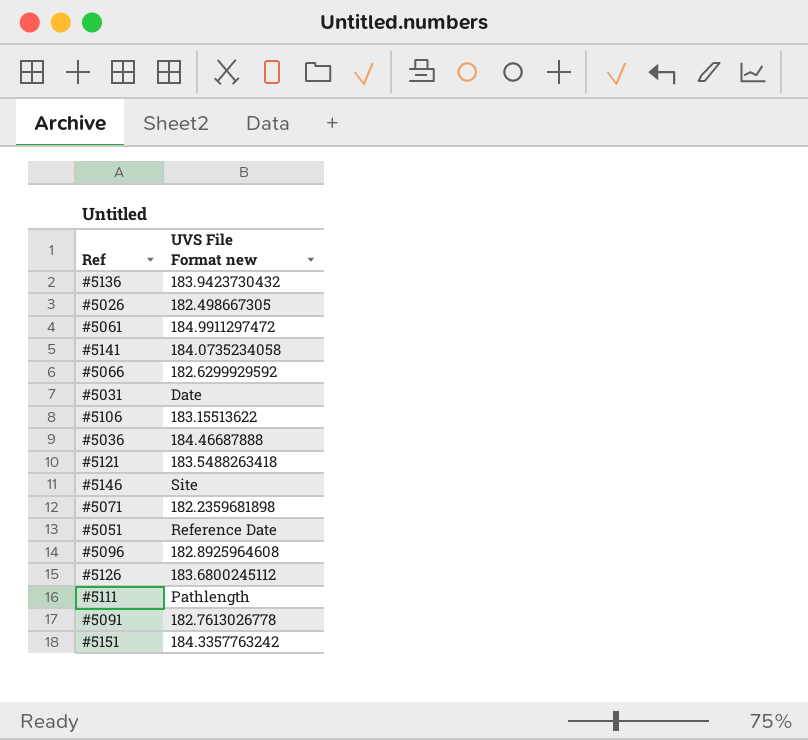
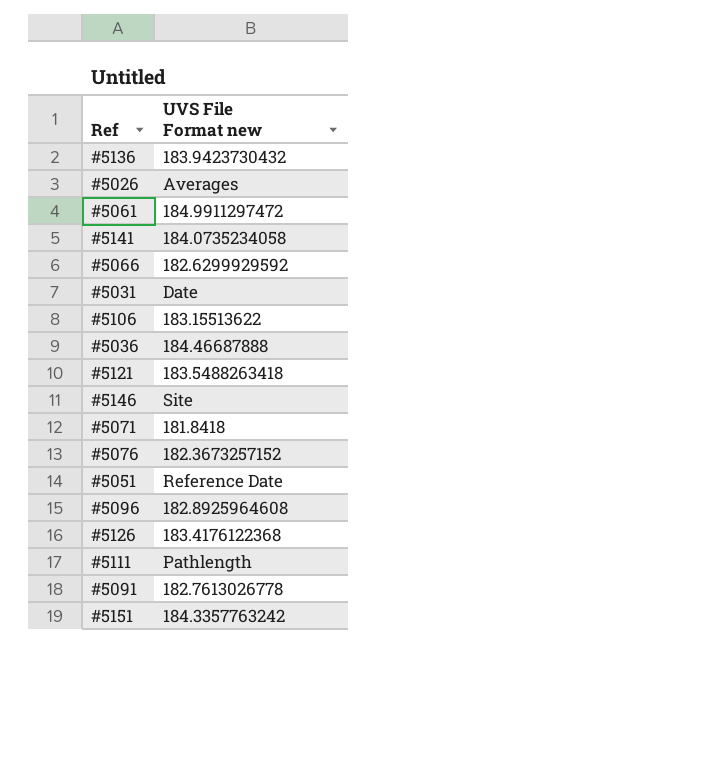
#5026 | UVS File Format new: 182.498667305 -> Averages
#5071 | UVS File Format new: 182.2359681898 -> 181.8418
row #5076: none -> 182.3673257152
#5126 | UVS File Format new: 183.6800245112 -> 183.4176122368

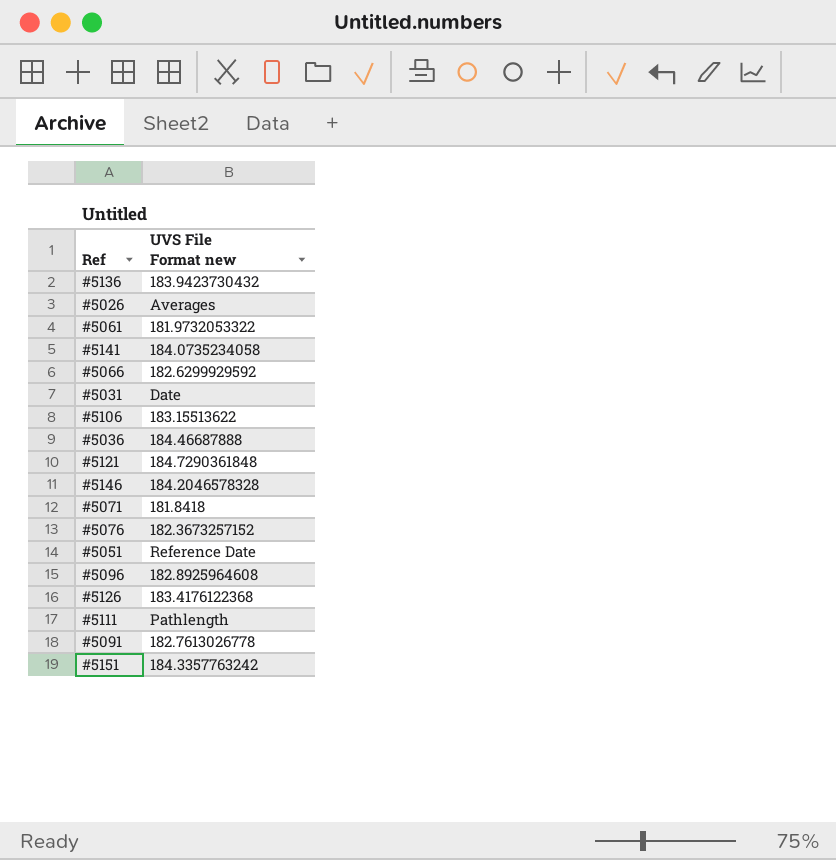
#5061 | UVS File Format new: 184.9911297472 -> 181.9732053322
#5121 | UVS File Format new: 183.5488263418 -> 184.7290361848
#5146 | UVS File Format new: Site -> 184.2046578328

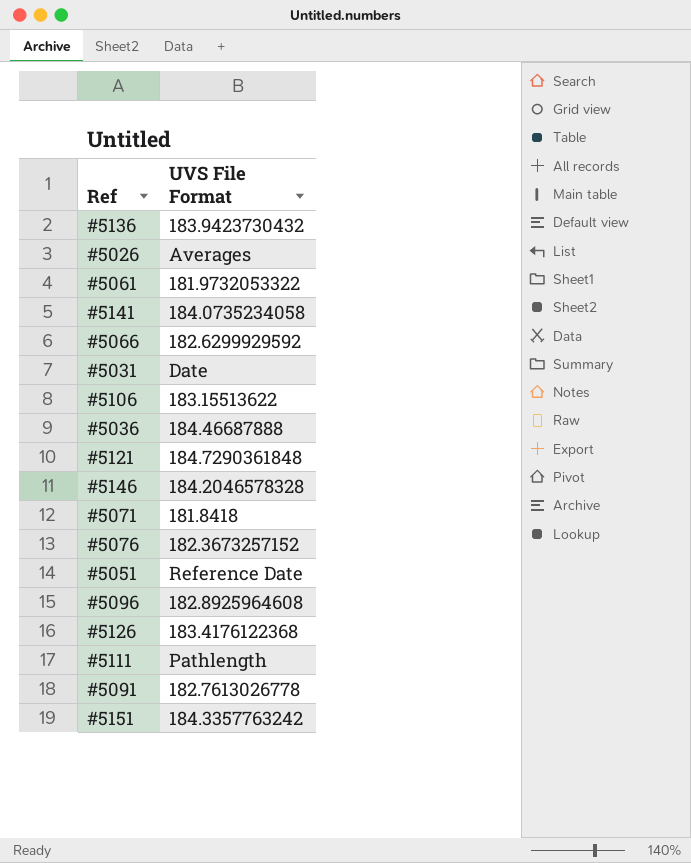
column name: UVS File Format new -> UVS File Format

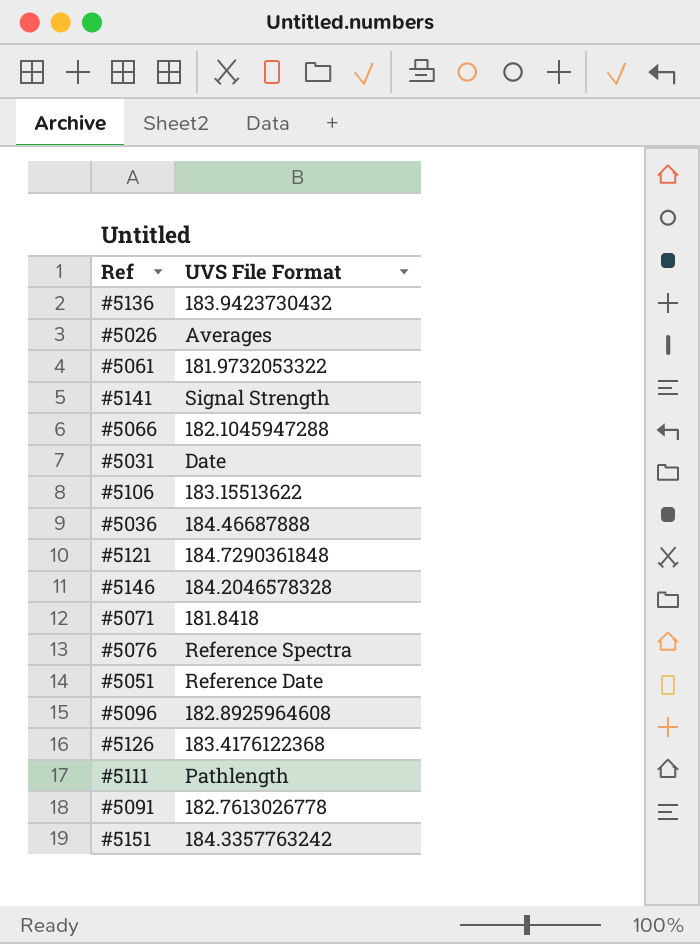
#5141 | UVS File Format: 184.0735234058 -> Signal Strength
#5066 | UVS File Format: 182.6299929592 -> 182.1045947288
#5076 | UVS File Format: 182.3673257152 -> Reference Spectra

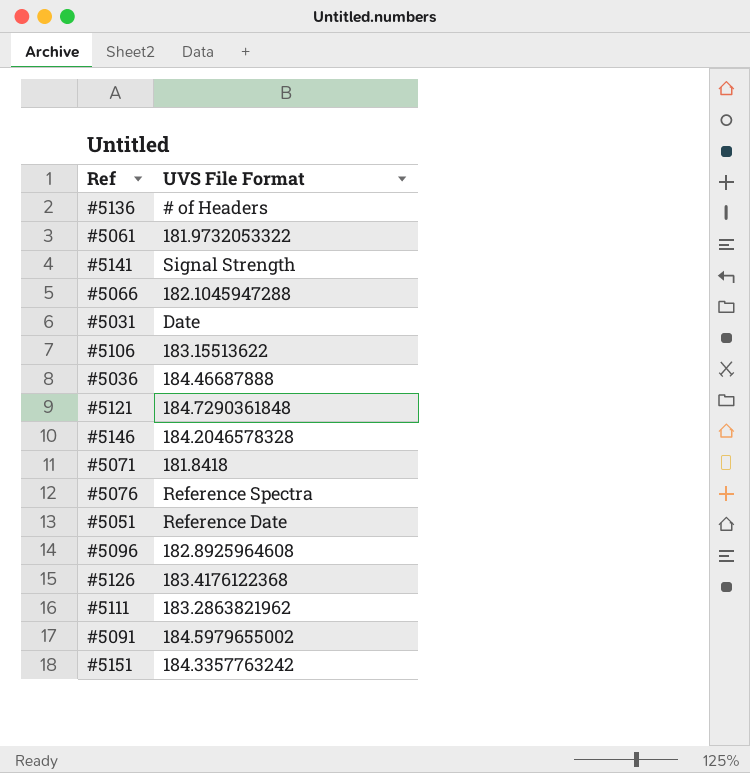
row #5026: Averages -> none
#5136 | UVS File Format: 183.9423730432 -> # of Headers
#5111 | UVS File Format: Pathlength -> 183.2863821962
#5091 | UVS File Format: 182.7613026778 -> 184.5979655002

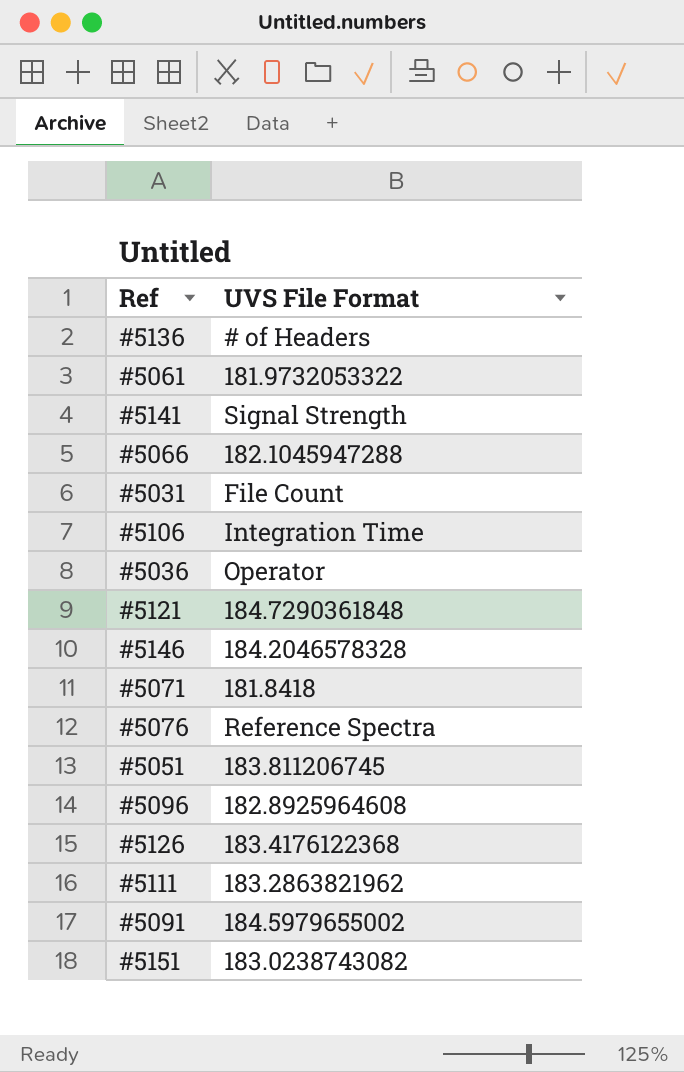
#5031 | UVS File Format: Date -> File Count
#5106 | UVS File Format: 183.15513622 -> Integration Time
#5036 | UVS File Format: 184.46687888 -> Operator
#5051 | UVS File Format: Reference Date -> 183.811206745
#5151 | UVS File Format: 184.3357763242 -> 183.0238743082

